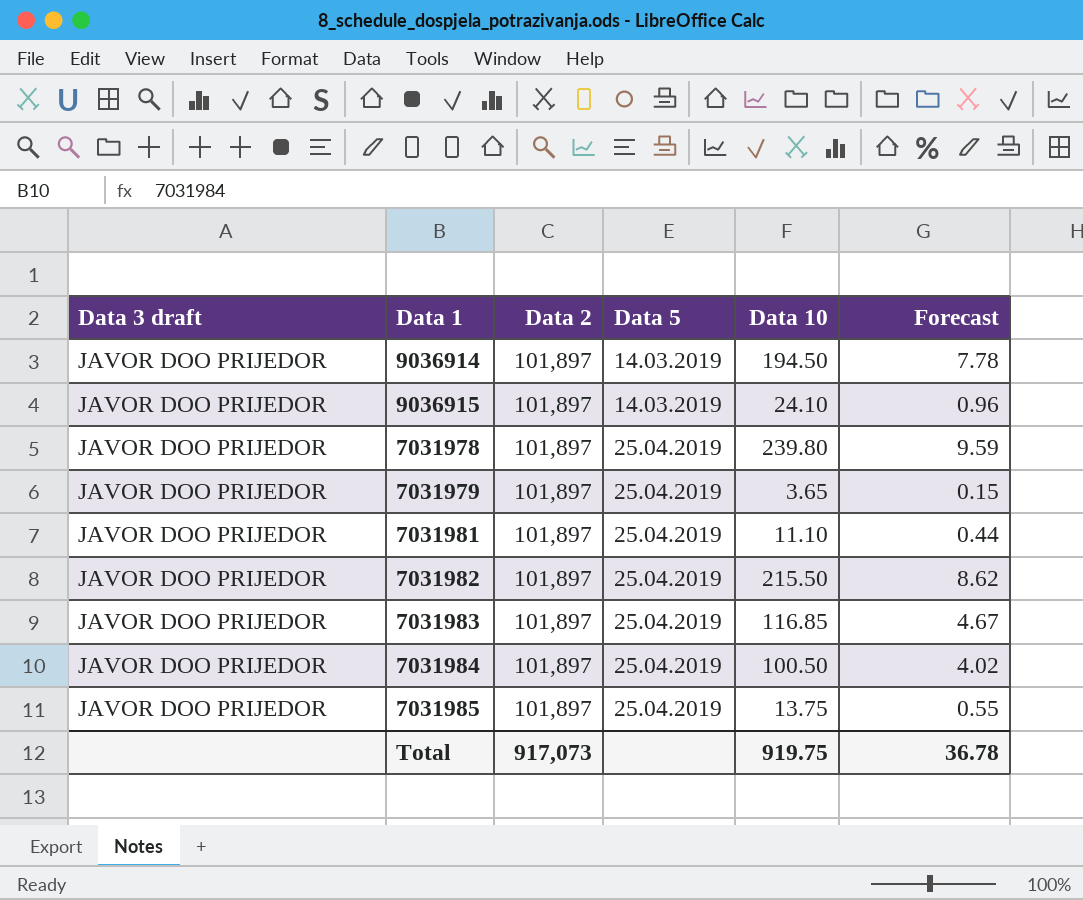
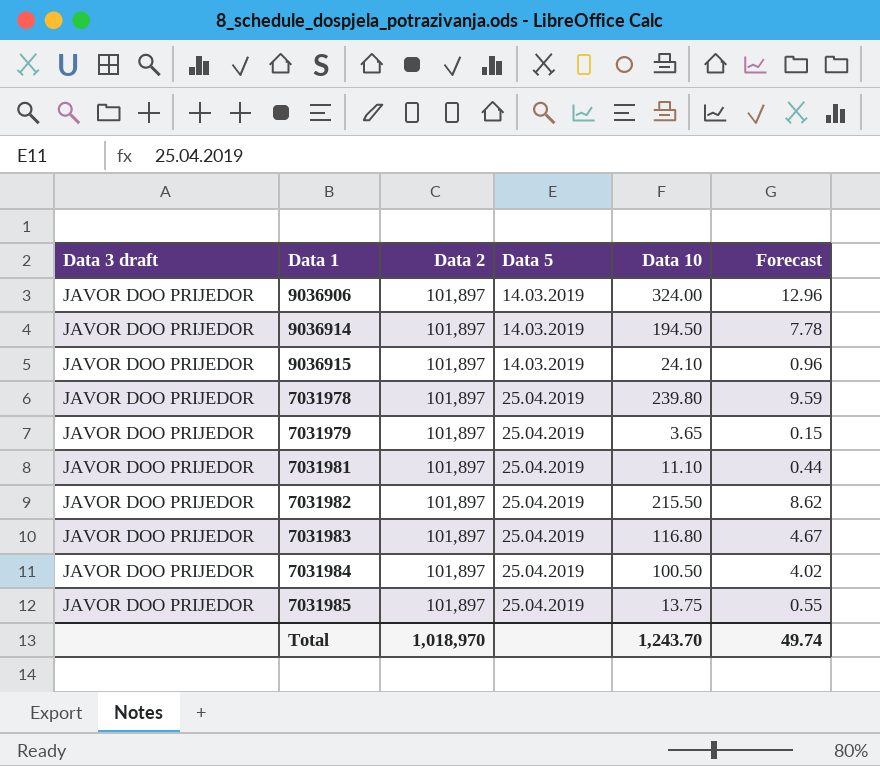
row 9036906: none -> JAVOR DOO PRIJEDOR | 101,897 | 14.03.2019 | 324.00 | 12.96
7031983 | Data 10: 116.85 -> 116.80
Total | Data 2: 917,073 -> 1,018,970
Total | Data 10: 919.75 -> 1,243.70
Total | Forecast: 36.78 -> 49.74

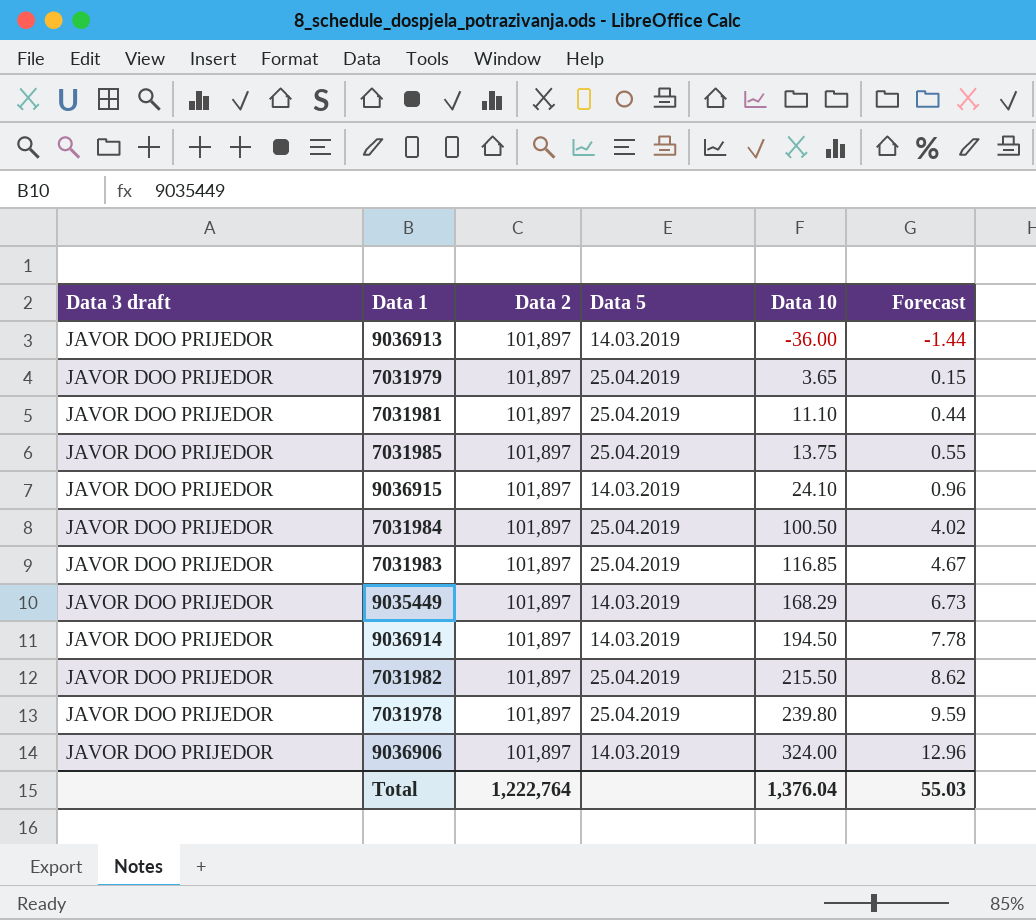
row order: Data 5 ascending -> Data 10 ascending
row 9036913: none -> JAVOR DOO PRIJEDOR | 101,897 | 14.03.2019 | -36.00 | -1.44
7031983 | Data 10: 116.80 -> 116.85
row 9035449: none -> JAVOR DOO PRIJEDOR | 101,897 | 14.03.2019 | 168.29 | 6.73
Total | Data 2: 1,018,970 -> 1,222,764
Total | Data 10: 1,243.70 -> 1,376.04
Total | Forecast: 49.74 -> 55.03

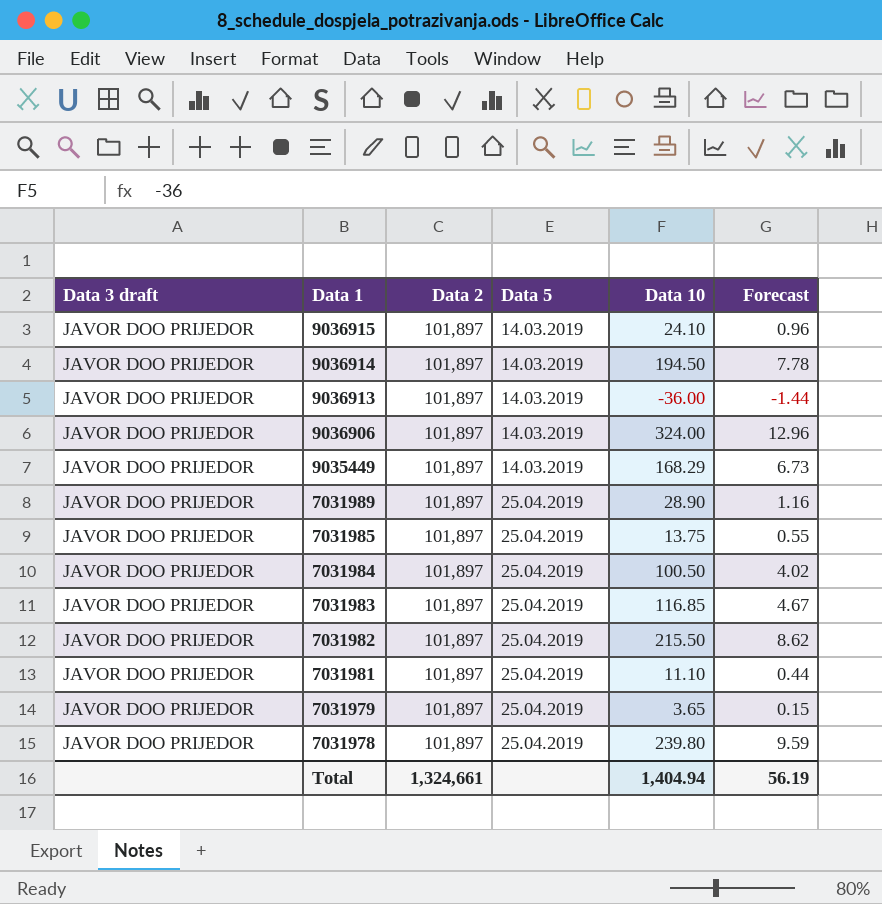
row order: Data 10 ascending -> Data 1 descending
row 7031989: none -> JAVOR DOO PRIJEDOR | 101,897 | 25.04.2019 | 28.90 | 1.16
Total | Data 2: 1,222,764 -> 1,324,661
Total | Data 10: 1,376.04 -> 1,404.94
Total | Forecast: 55.03 -> 56.19

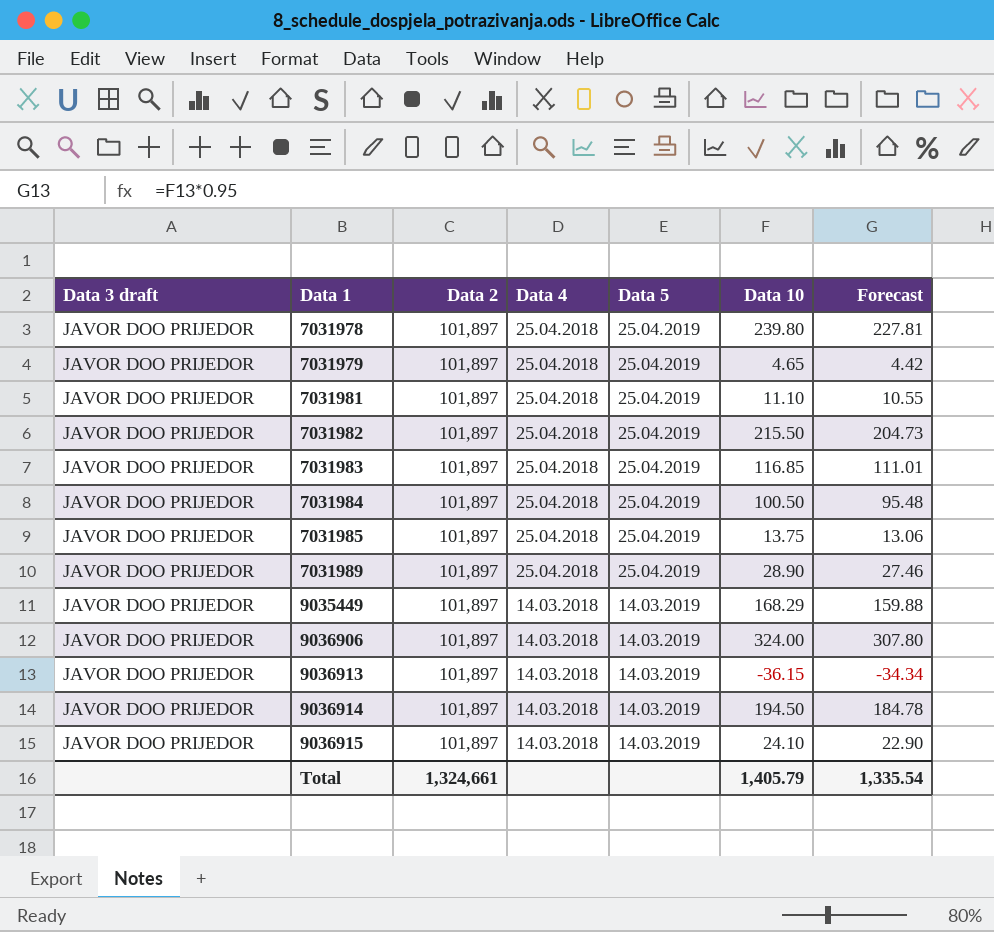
row order: Data 1 descending -> Data 1 ascending
column Data 4 | position: none -> 4
column Forecast | formula: [Data 10] * 0.04 -> [Data 10] * 0.95
7031979 | Data 10: 3.65 -> 4.65
9036913 | Data 10: -36.00 -> -36.15
Total | Data 10: 1,404.94 -> 1,405.79
Total | Forecast: 56.19 -> 1,335.54

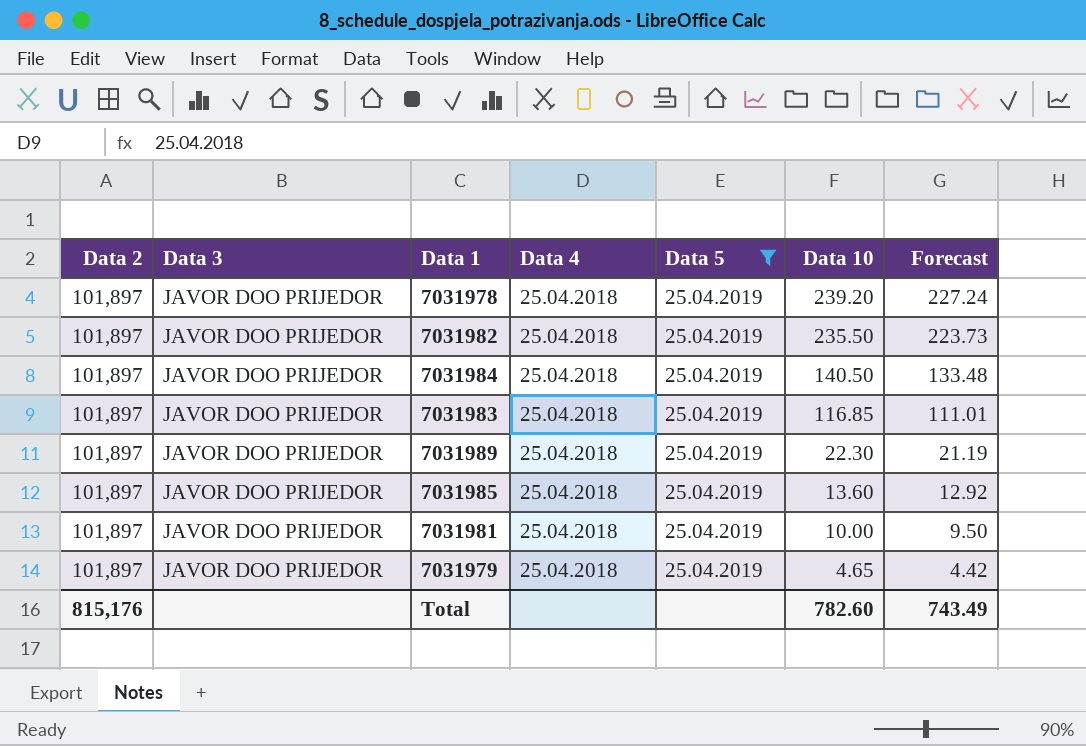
filter: none -> Data 5 = 25.04.2019
row order: Data 1 ascending -> Data 10 descending
column Data 2 | position: 3 -> 1
column name: Data 3 draft -> Data 3
7031978 | Data 10: 239.80 -> 239.20
7031978 | Forecast: 227.81 -> 227.24
7031982 | Data 10: 215.50 -> 235.50
7031982 | Forecast: 204.73 -> 223.73
7031984 | Data 10: 100.50 -> 140.50
7031984 | Forecast: 95.48 -> 133.48
7031989 | Data 10: 28.90 -> 22.30
7031989 | Forecast: 27.46 -> 21.19
7031985 | Data 10: 13.75 -> 13.60
7031985 | Forecast: 13.06 -> 12.92
7031981 | Data 10: 11.10 -> 10.00
7031981 | Forecast: 10.55 -> 9.50
Total | Data 2: 1,324,661 -> 815,176
Total | Data 10: 1,405.79 -> 782.60
Total | Forecast: 1,335.54 -> 743.49

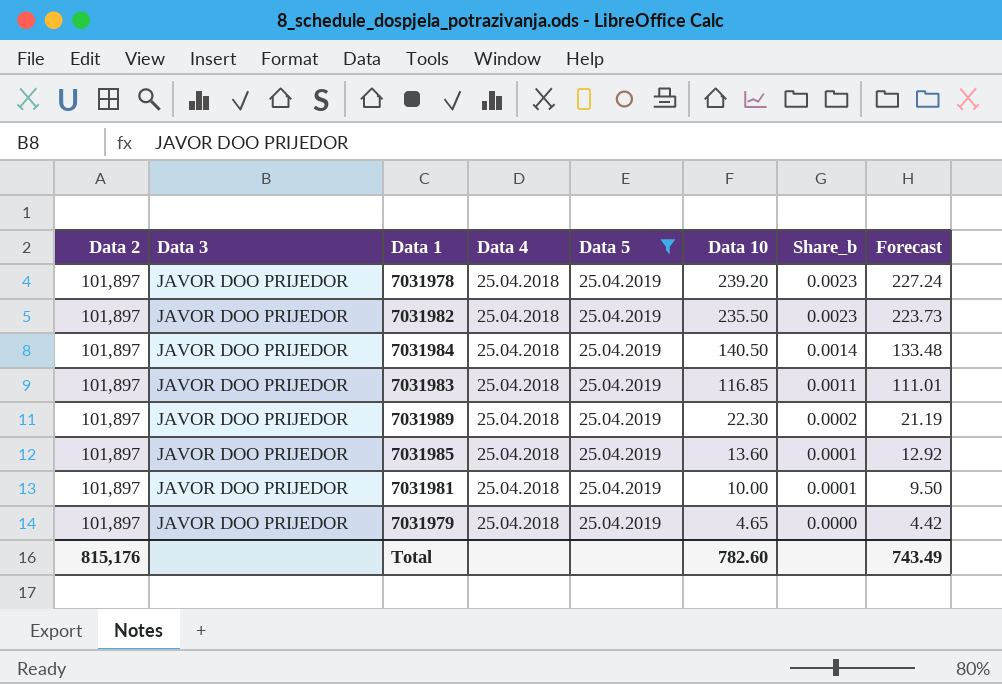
column Share_b | formula: none -> [Data 10] / [Data 2]

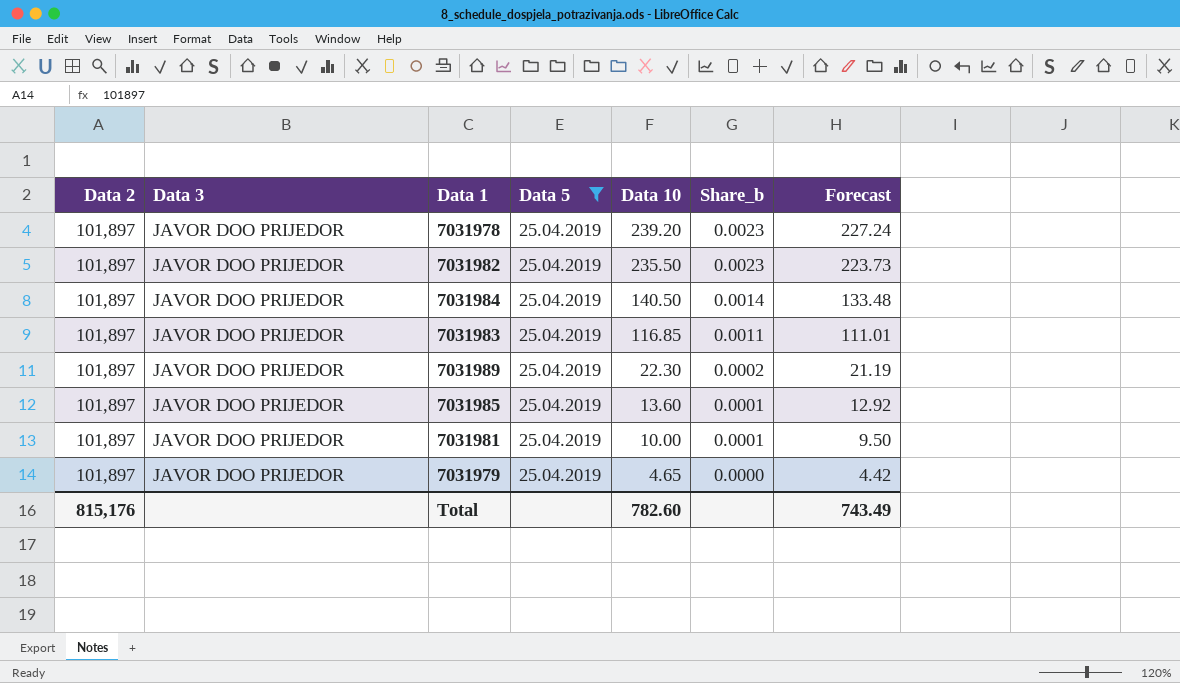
column Data 4 | position: 4 -> none

